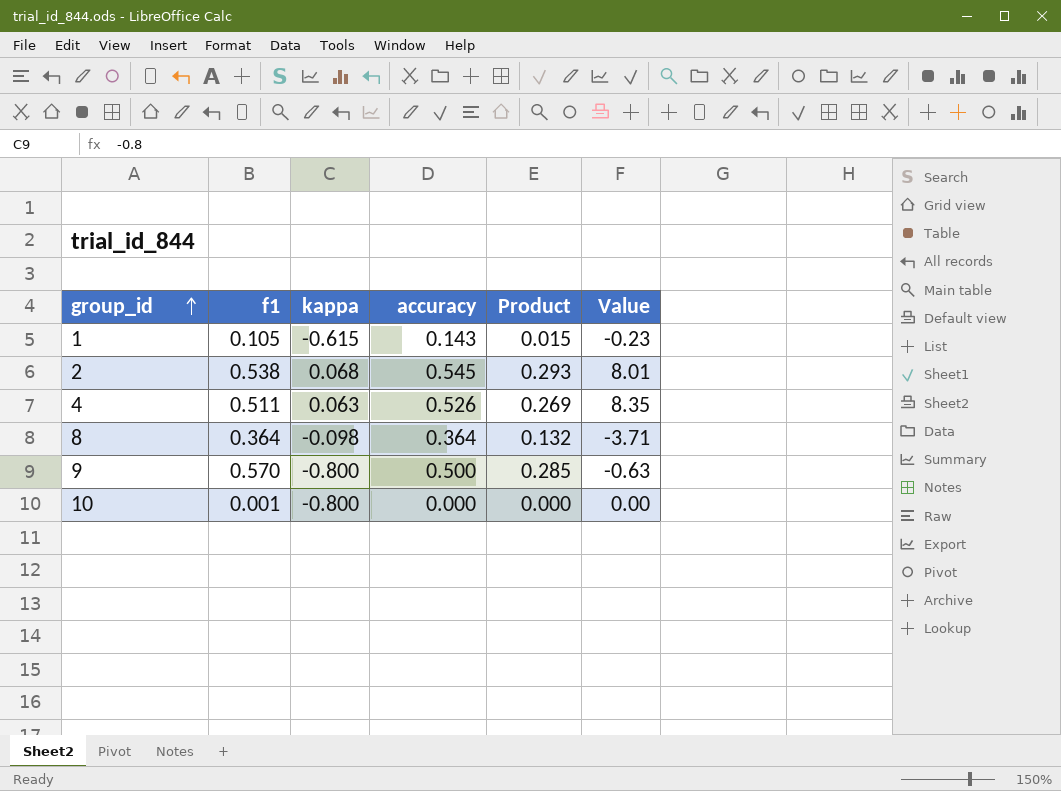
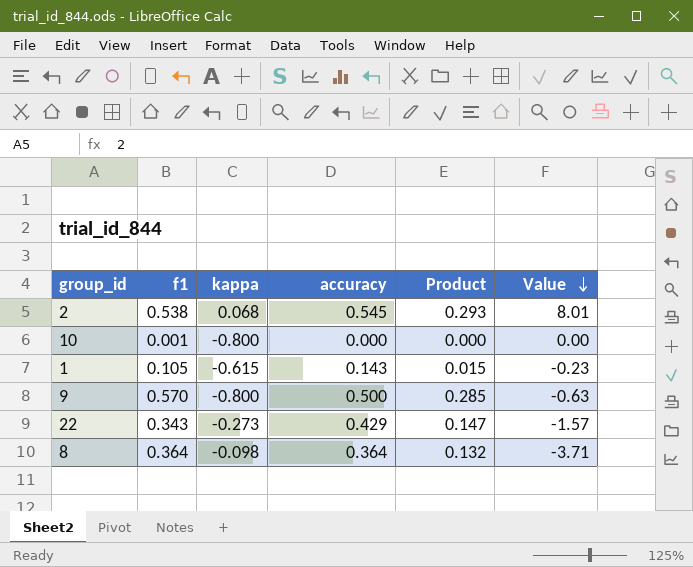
row order: group_id ascending -> Value descending
row 4: 0.511 | 0.063 | 0.526 | 0.269 | 8.35 -> none
row 22: none -> 0.343 | -0.273 | 0.429 | 0.147 | -1.57

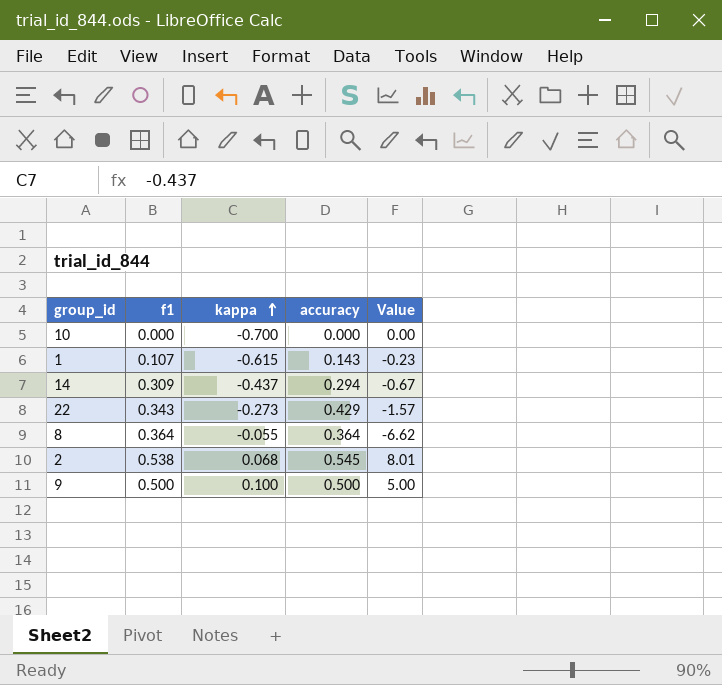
row order: Value descending -> kappa ascending
column Product | formula: [f1] * [accuracy] -> none
10 | f1: 0.001 -> 0.000
10 | kappa: -0.800 -> -0.700
1 | f1: 0.105 -> 0.107
row 14: none -> 0.309 | -0.437 | 0.294 | -0.67
8 | kappa: -0.098 -> -0.055
8 | Value: -3.71 -> -6.62
9 | f1: 0.570 -> 0.500
9 | kappa: -0.800 -> 0.100
9 | Value: -0.63 -> 5.00

